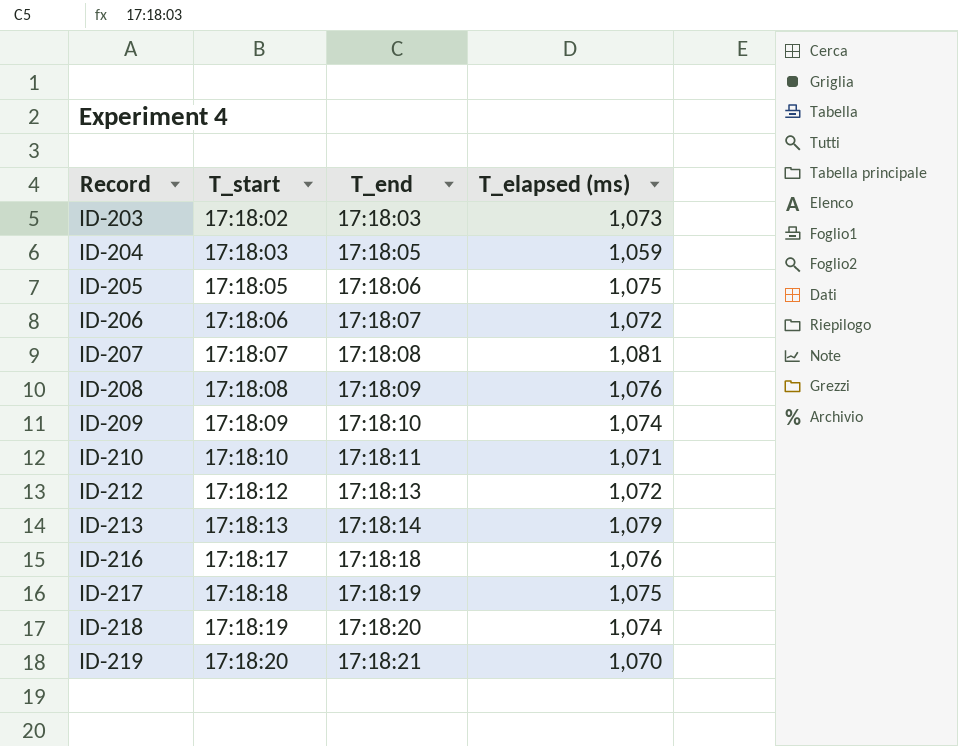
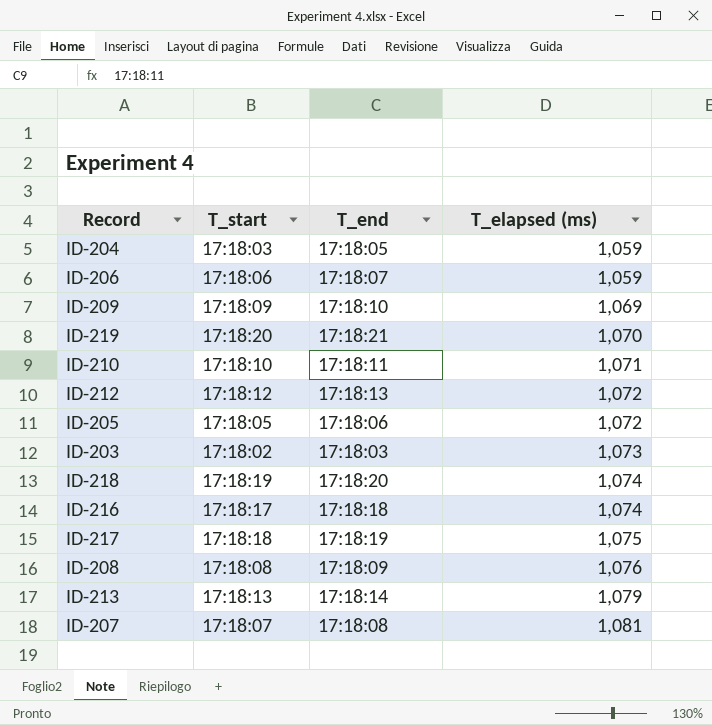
row order: Record ascending -> T_elapsed (ms) ascending
ID-206 | T_elapsed (ms): 1,072 -> 1,059
ID-209 | T_elapsed (ms): 1,074 -> 1,069
ID-205 | T_elapsed (ms): 1,075 -> 1,072
ID-216 | T_elapsed (ms): 1,076 -> 1,074

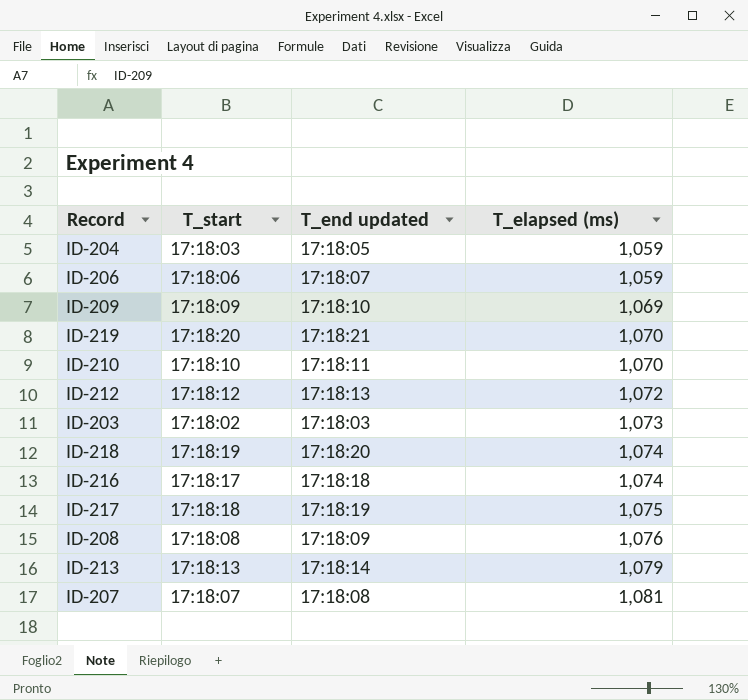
column name: T_end -> T_end updated
row ID-205: 17:18:05 | 17:18:06 | 1,072 -> none
ID-210 | T_elapsed (ms): 1,071 -> 1,070

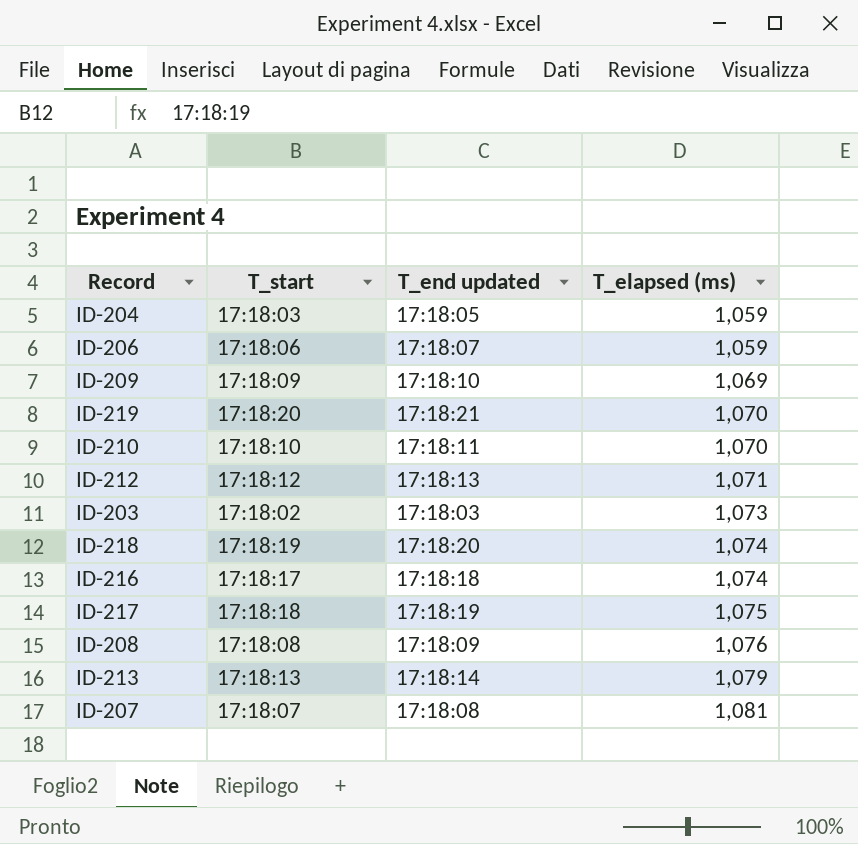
ID-212 | T_elapsed (ms): 1,072 -> 1,071

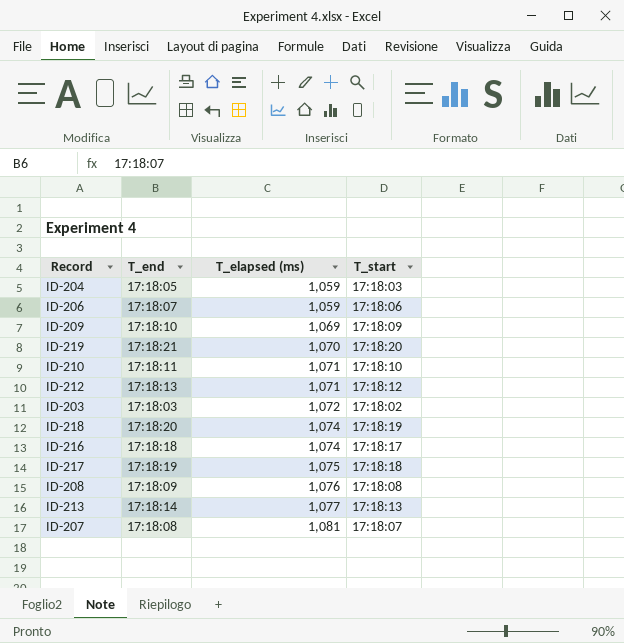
column name: T_end updated -> T_end
column T_start | position: 2 -> 4
ID-210 | T_elapsed (ms): 1,070 -> 1,071
ID-203 | T_elapsed (ms): 1,073 -> 1,072
ID-213 | T_elapsed (ms): 1,079 -> 1,077

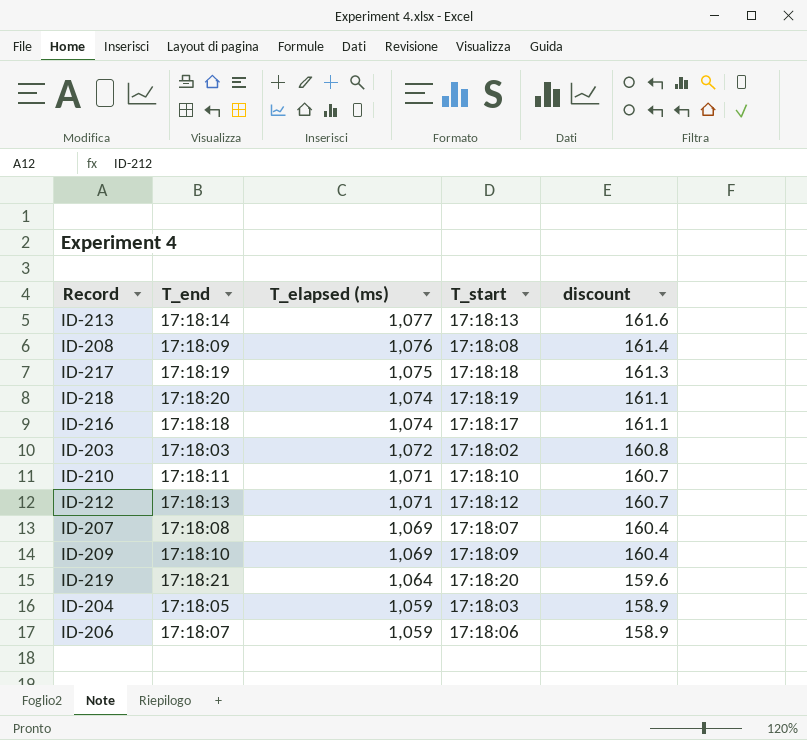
row order: T_elapsed (ms) ascending -> T_elapsed (ms) descending
column discount | formula: none -> [T_elapsed (ms)] * 0.15
ID-207 | T_elapsed (ms): 1,081 -> 1,069
ID-219 | T_elapsed (ms): 1,070 -> 1,064

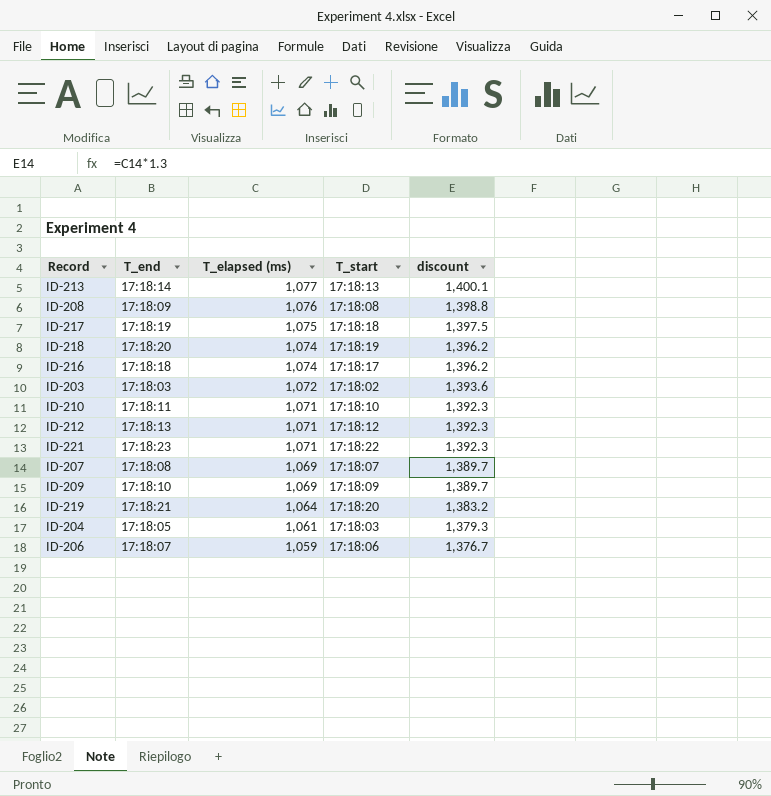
column discount | formula: [T_elapsed (ms)] * 0.15 -> [T_elapsed (ms)] * 1.3
row ID-221: none -> 17:18:23 | 1,071 | 17:18:22 | 1,392.3
ID-204 | T_elapsed (ms): 1,059 -> 1,061

